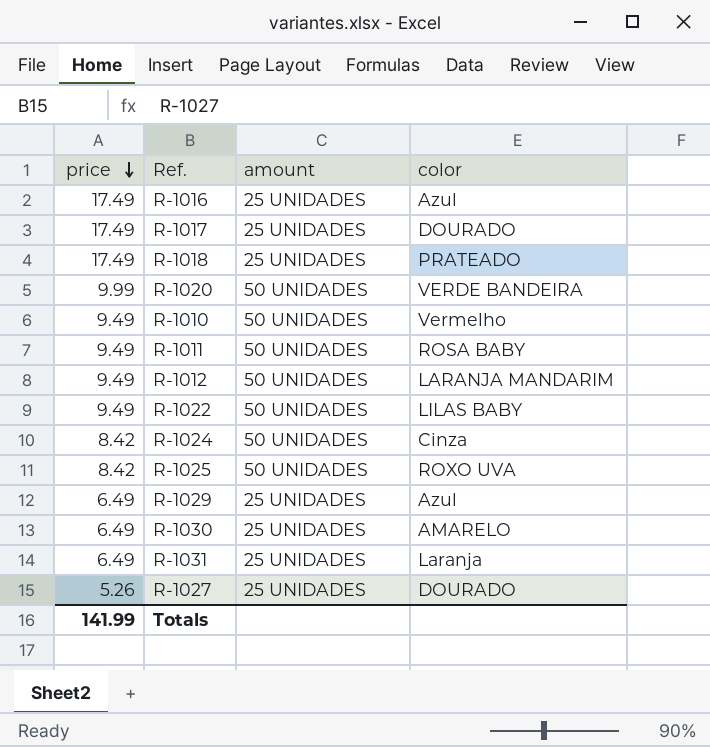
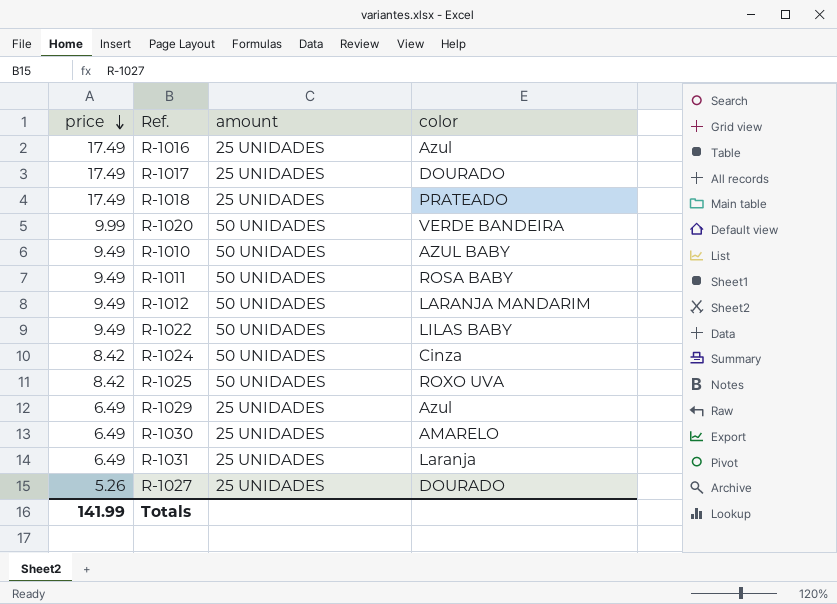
R-1010 | color: Vermelho -> AZUL BABY

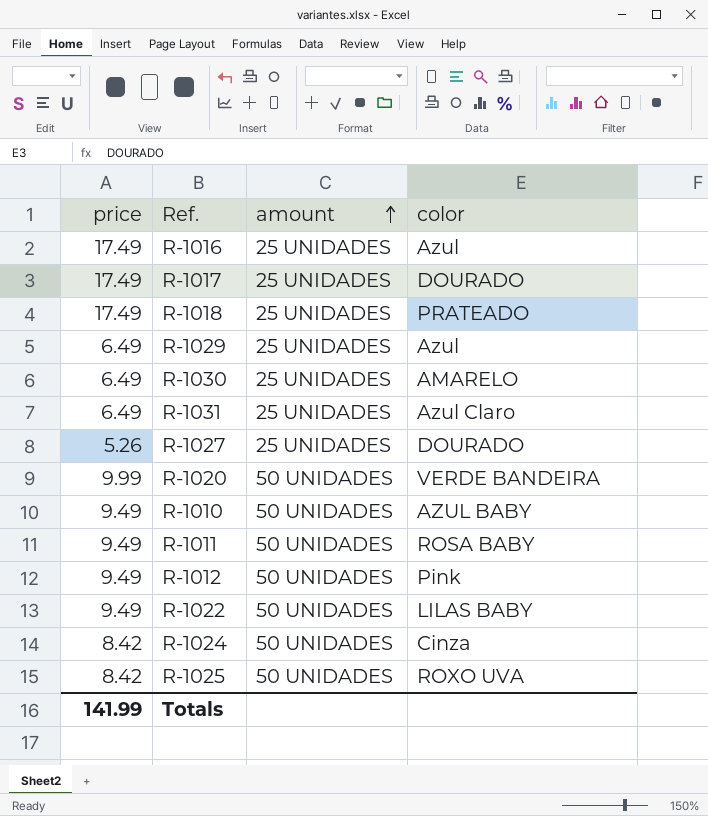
row order: price descending -> amount ascending
R-1031 | color: Laranja -> Azul Claro
R-1012 | color: LARANJA MANDARIM -> Pink

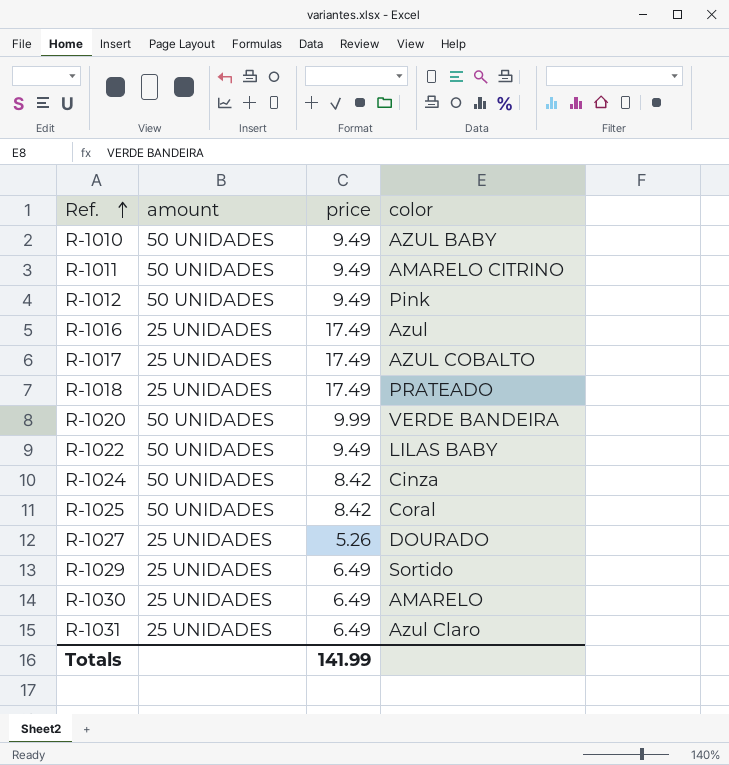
row order: amount ascending -> Ref. ascending
column price | position: 1 -> 3
R-1011 | color: ROSA BABY -> AMARELO CITRINO
R-1017 | color: DOURADO -> AZUL COBALTO
R-1025 | color: ROXO UVA -> Coral
R-1029 | color: Azul -> Sortido

